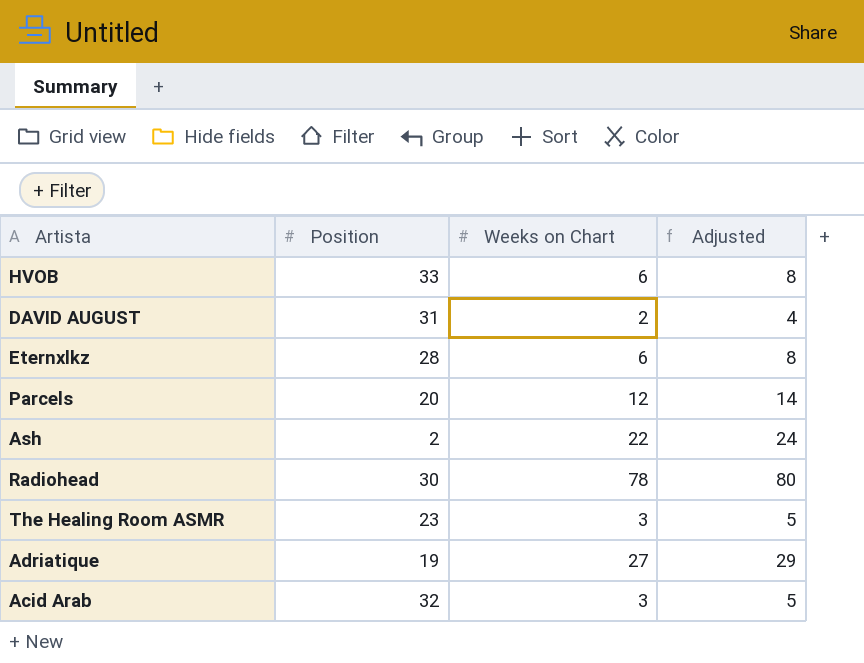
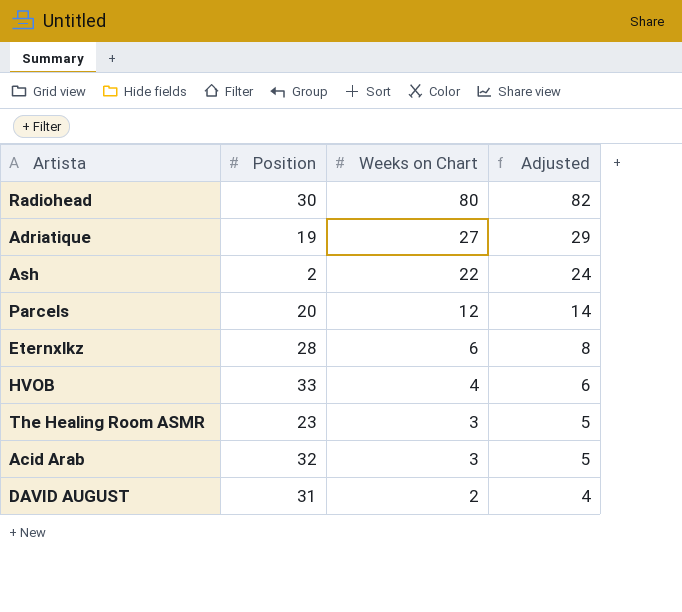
row order: none -> Weeks on Chart descending
Radiohead | Weeks on Chart: 78 -> 80
Radiohead | Adjusted: 80 -> 82
HVOB | Weeks on Chart: 6 -> 4
HVOB | Adjusted: 8 -> 6

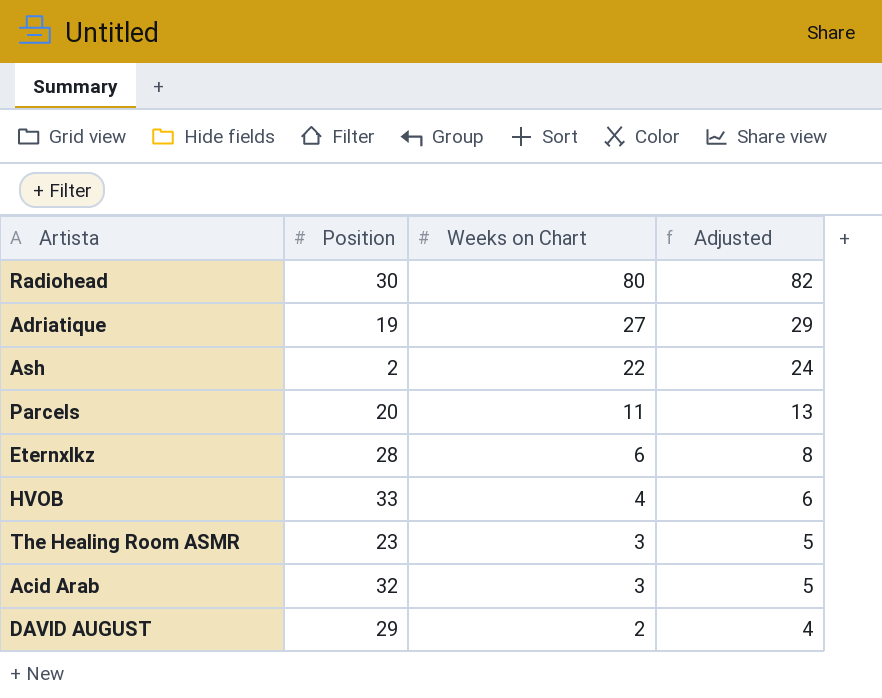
Parcels | Weeks on Chart: 12 -> 11
Parcels | Adjusted: 14 -> 13
DAVID AUGUST | Position: 31 -> 29

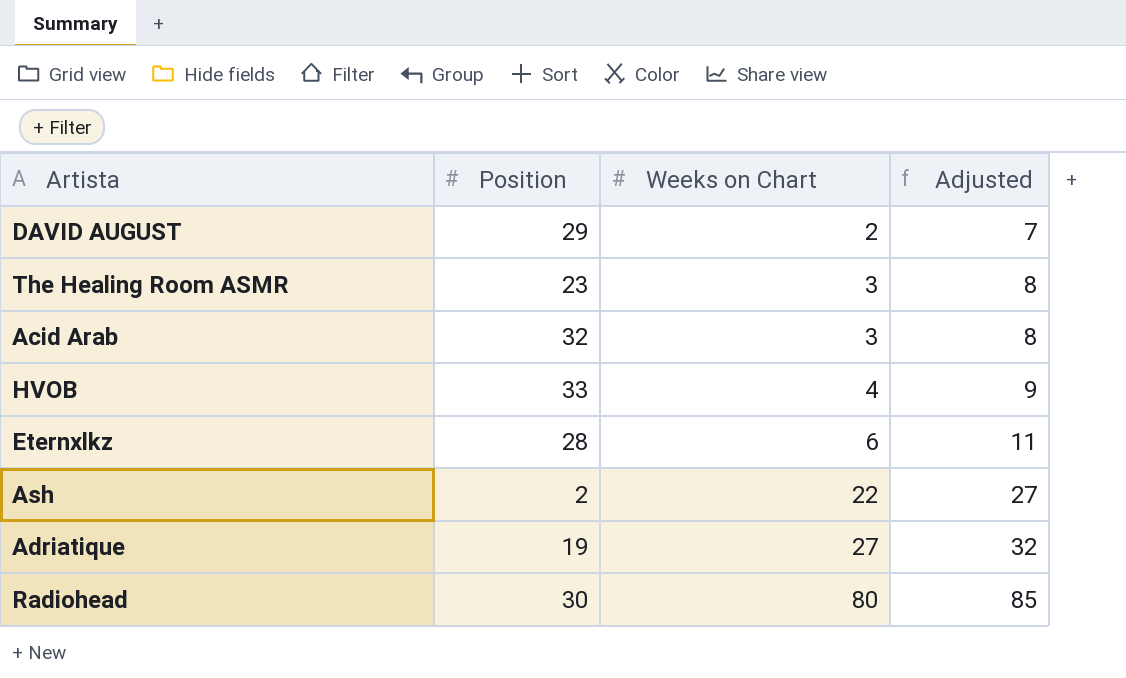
row order: Weeks on Chart descending -> Weeks on Chart ascending
column Adjusted | formula: [Weeks on Chart] + 2 -> [Weeks on Chart] + 5
row Parcels: 20 | 11 | 13 -> none

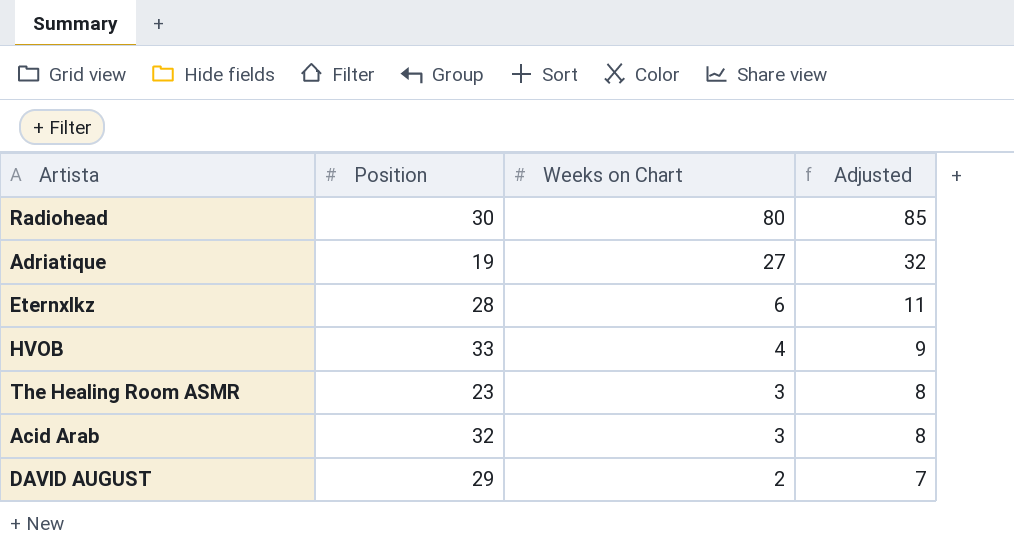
row order: Weeks on Chart ascending -> Weeks on Chart descending
row Ash: 2 | 22 | 27 -> none

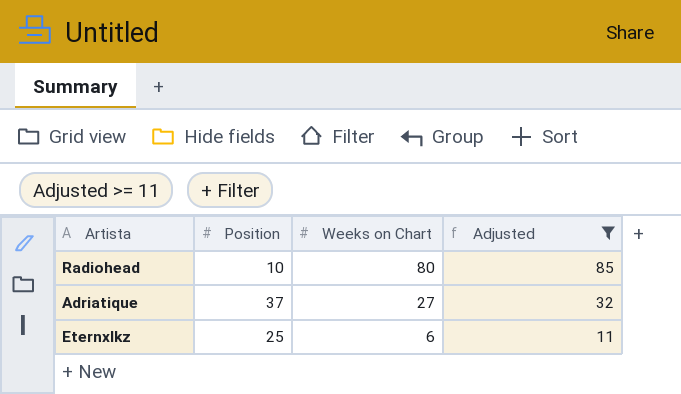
filter: none -> Adjusted >= 11
Radiohead | Position: 30 -> 10
Adriatique | Position: 19 -> 37
Eternxlkz | Position: 28 -> 25

